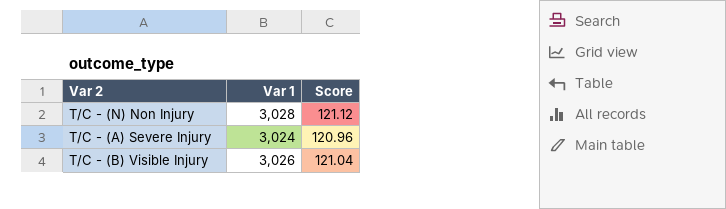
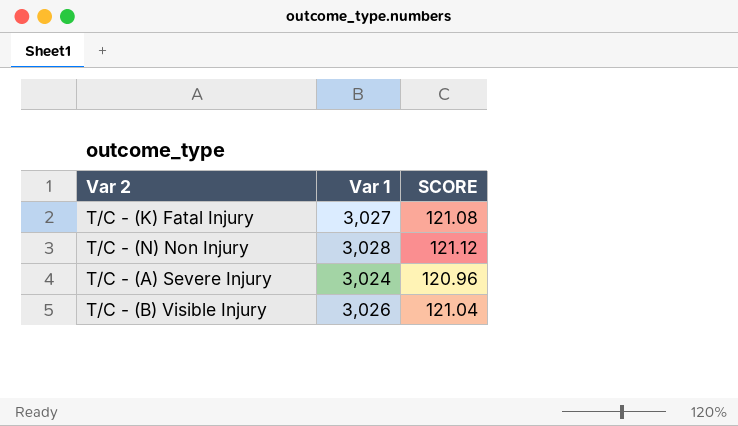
column name: Score -> SCORE
row T/C - (K) Fatal Injury: none -> 3,027 | 121.08

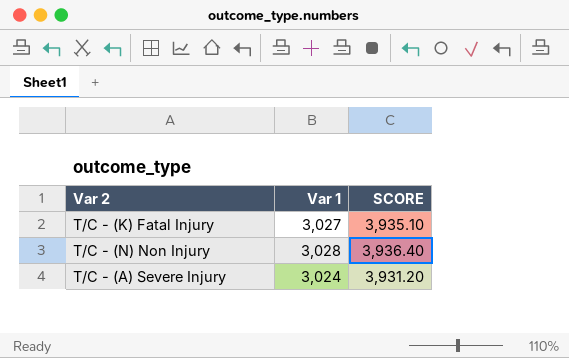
column SCORE | formula: [Var 1] * 0.04 -> [Var 1] * 1.3
row T/C - (B) Visible Injury: 3,026 | 121.04 -> none

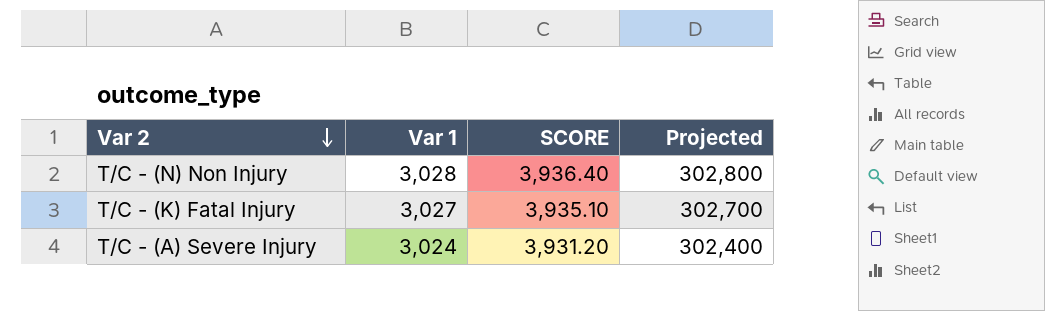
row order: none -> Var 2 descending
column Projected | formula: none -> [Var 1] * 100

